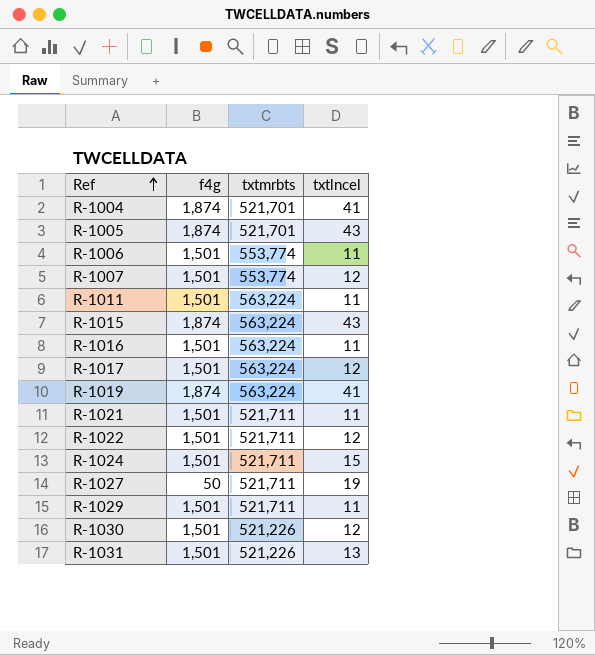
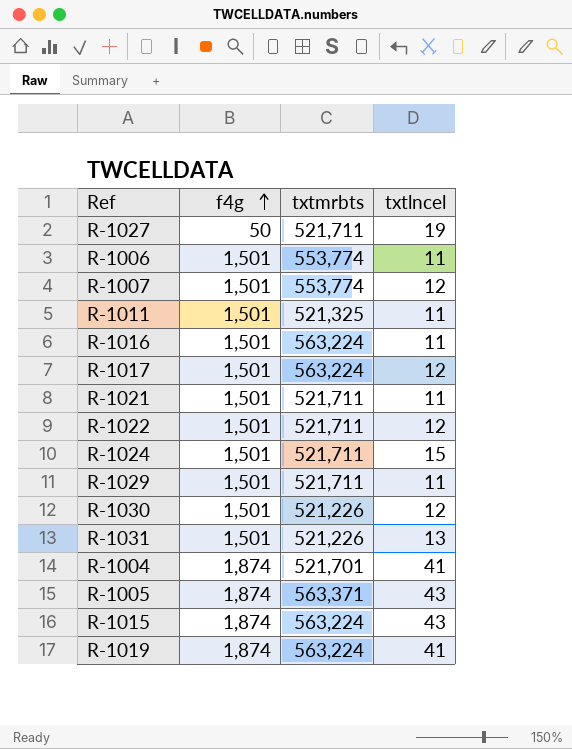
row order: Ref ascending -> f4g ascending
R-1011 | txtmrbts: 563,224 -> 521,325
R-1005 | txtmrbts: 521,701 -> 563,371

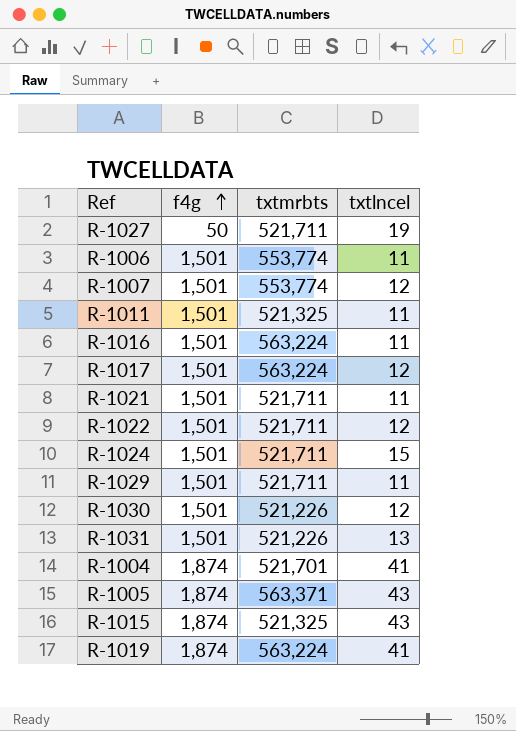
R-1015 | txtmrbts: 563,224 -> 521,325

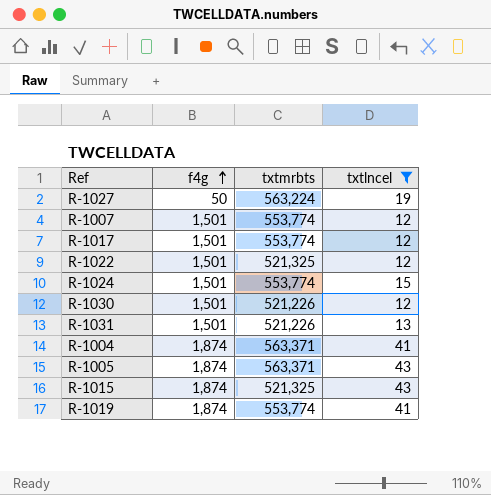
filter: none -> txtlncel != 11
R-1027 | txtmrbts: 521,711 -> 563,224
R-1017 | txtmrbts: 563,224 -> 553,774
R-1022 | txtmrbts: 521,711 -> 521,325
R-1024 | txtmrbts: 521,711 -> 553,774
R-1004 | txtmrbts: 521,701 -> 563,371
R-1019 | txtmrbts: 563,224 -> 553,774

